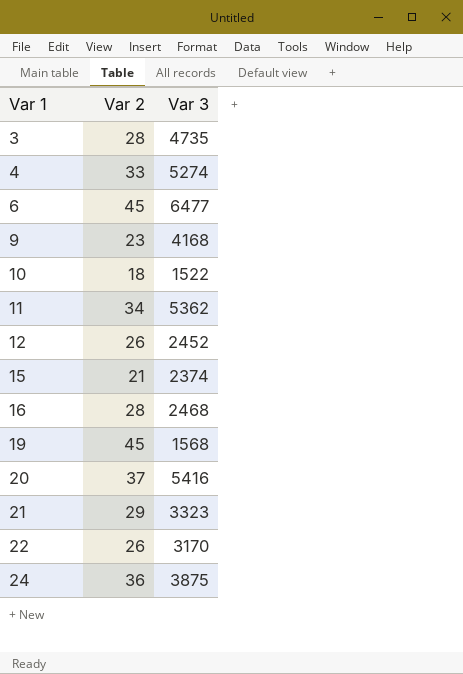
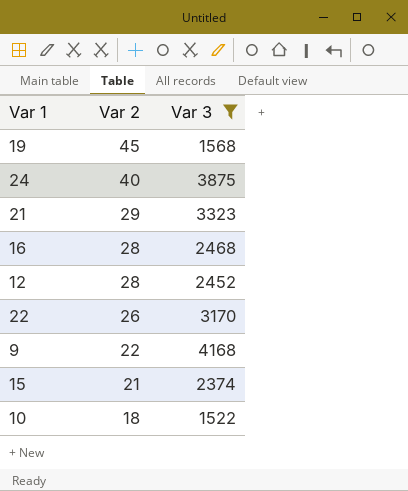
filter: none -> Var 3 <= 4168
row order: Var 1 ascending -> Var 2 descending
24 | Var 2: 36 -> 40
12 | Var 2: 26 -> 28
9 | Var 2: 23 -> 22

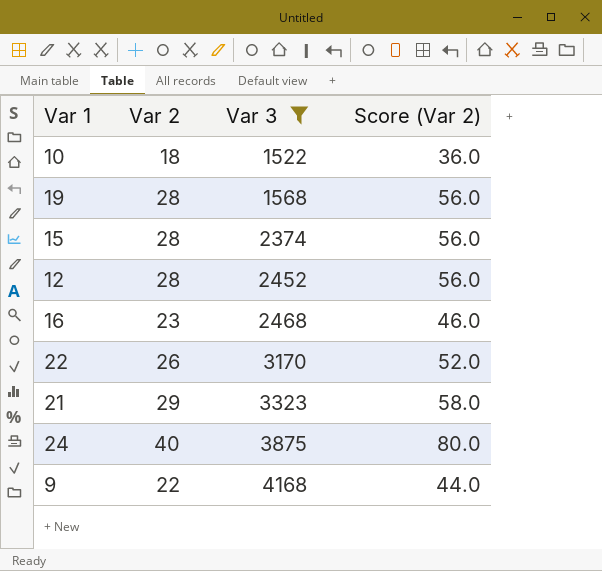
row order: Var 2 descending -> Var 3 ascending
column Score (Var 2) | formula: none -> [Var 2] * 2
19 | Var 2: 45 -> 28
15 | Var 2: 21 -> 28
16 | Var 2: 28 -> 23

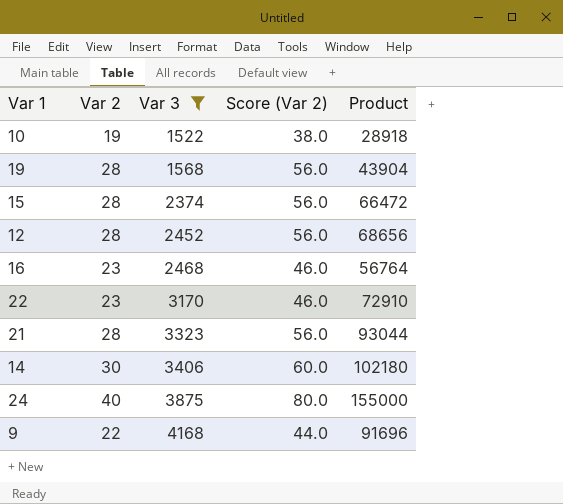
column Product | formula: none -> [Var 2] * [Var 3]
10 | Var 2: 18 -> 19
10 | Score (Var 2): 36.0 -> 38.0
22 | Var 2: 26 -> 23
22 | Score (Var 2): 52.0 -> 46.0
21 | Var 2: 29 -> 28
21 | Score (Var 2): 58.0 -> 56.0
row 14: none -> 30 | 3406 | 60.0 | 102180

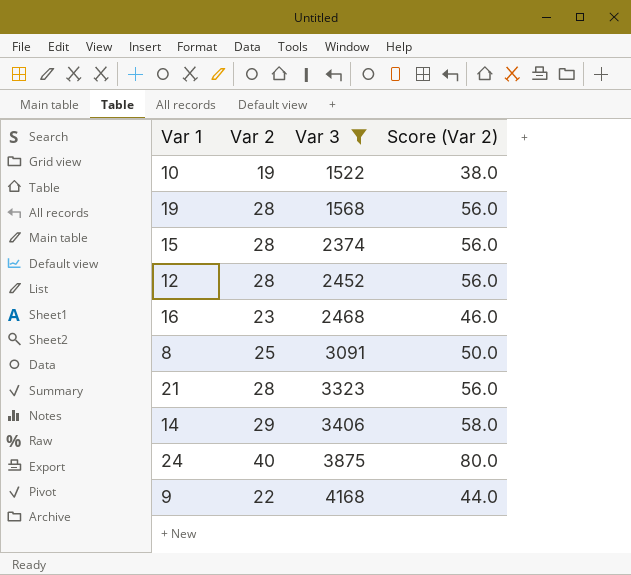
column Product | formula: [Var 2] * [Var 3] -> none
row 22: 23 | 3170 | 46.0 | 72910 -> none
row 8: none -> 25 | 3091 | 50.0
14 | Var 2: 30 -> 29
14 | Score (Var 2): 60.0 -> 58.0

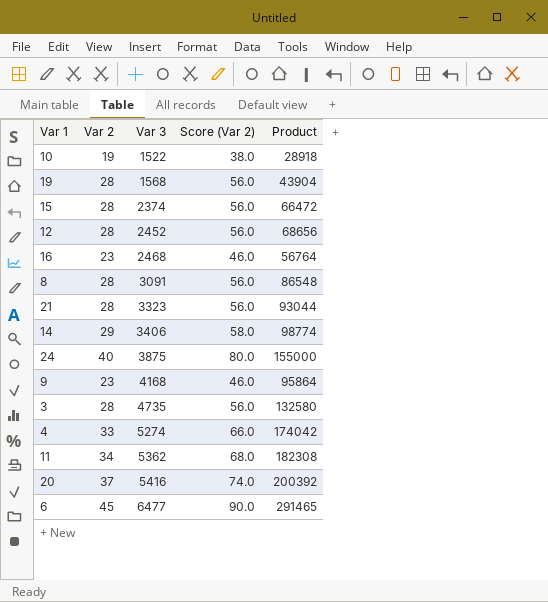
filter: Var 3 <= 4168 -> none
column Product | formula: none -> [Var 2] * [Var 3]
8 | Var 2: 25 -> 28
8 | Score (Var 2): 50.0 -> 56.0
9 | Var 2: 22 -> 23
9 | Score (Var 2): 44.0 -> 46.0

